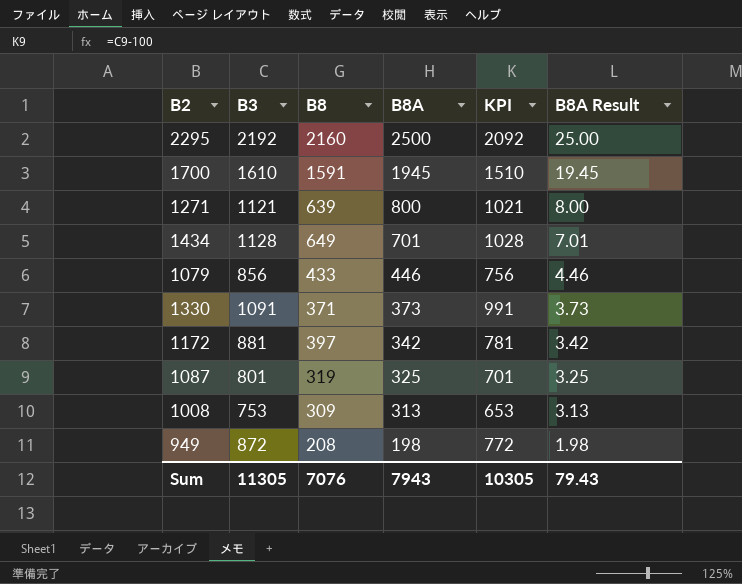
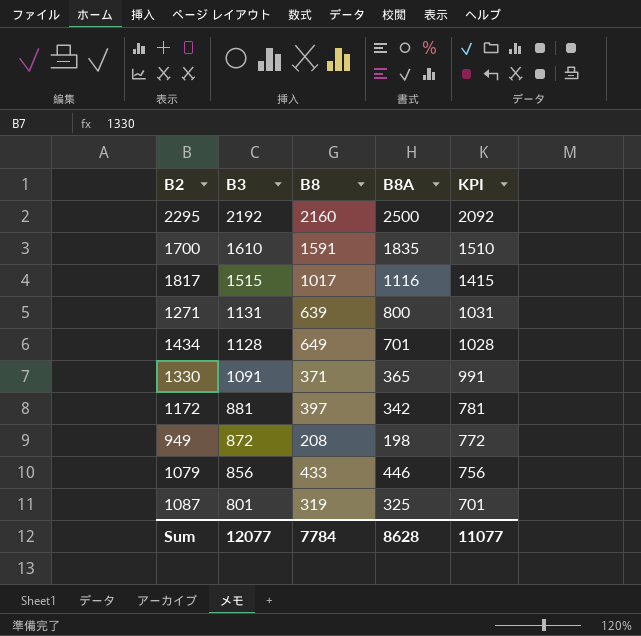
row order: B8A descending -> B3 descending
column B8A Result | formula: [B8A] * 0.01 -> none
row 1008: 753 | 309 | 313 | 653 | 3.13 -> none
1700 | B8A: 1945 -> 1835
row 1817: none -> 1515 | 1017 | 1116 | 1415
1271 | B3: 1121 -> 1131
1271 | KPI: 1021 -> 1031
1330 | B8A: 373 -> 365
Sum | B3: 11305 -> 12077
Sum | B8: 7076 -> 7784
Sum | B8A: 7943 -> 8628
Sum | KPI: 10305 -> 11077

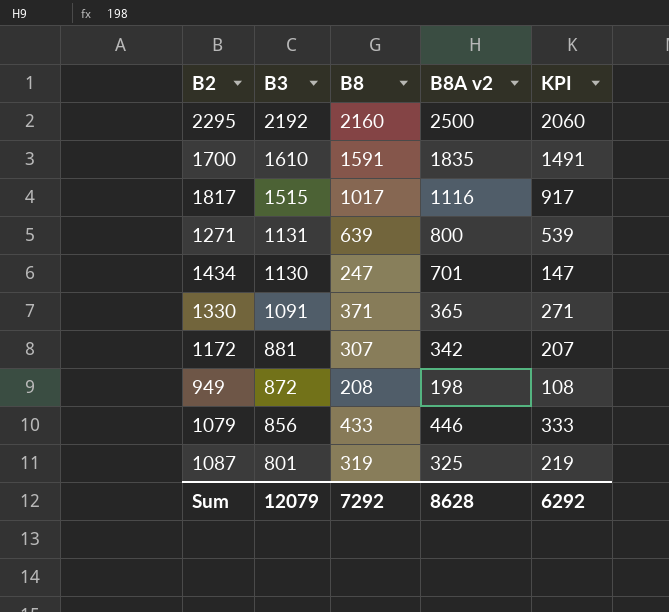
column name: B8A -> B8A v2
column KPI | formula: [B3] - 100 -> [B8] - 100
1434 | B3: 1128 -> 1130
1434 | B8: 649 -> 247
1172 | B8: 397 -> 307
Sum | B3: 12077 -> 12079
Sum | B8: 7784 -> 7292
Sum | KPI: 11077 -> 6292

